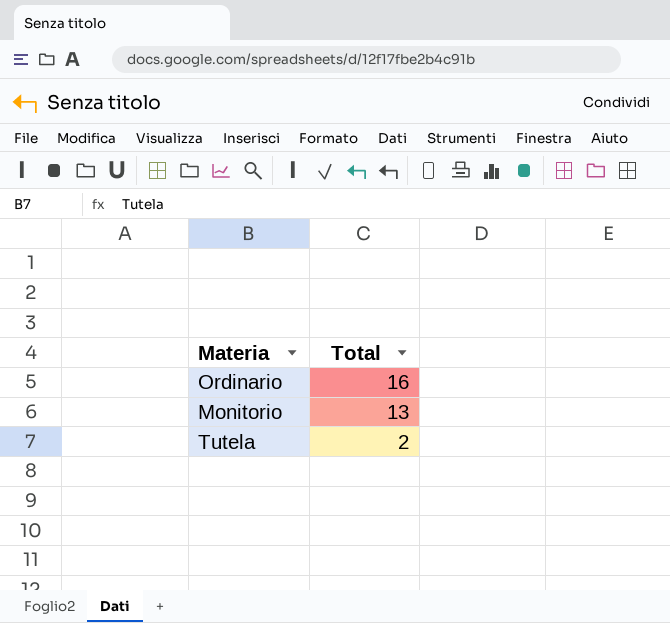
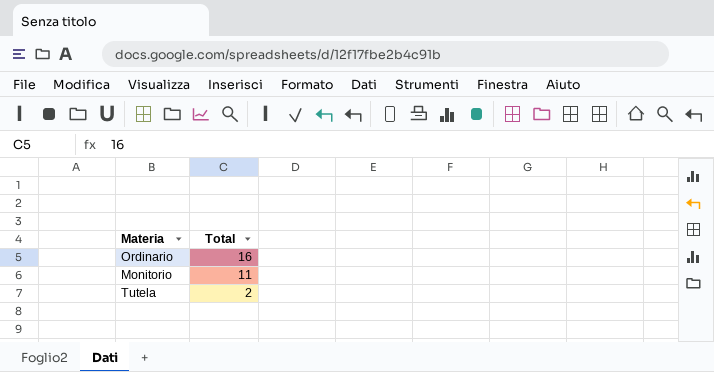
Monitorio | Total: 13 -> 11

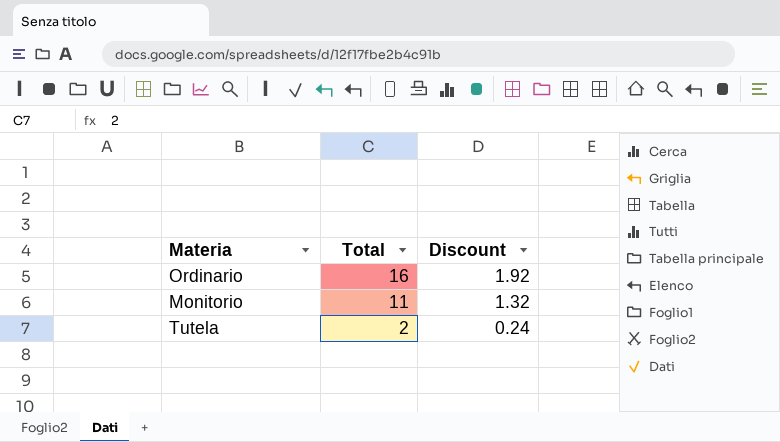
column Discount | formula: none -> [Total] * 0.12

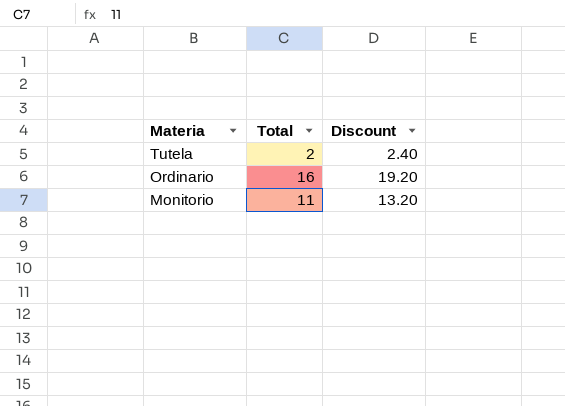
row order: Total descending -> Materia descending
column Discount | formula: [Total] * 0.12 -> [Total] * 1.2

